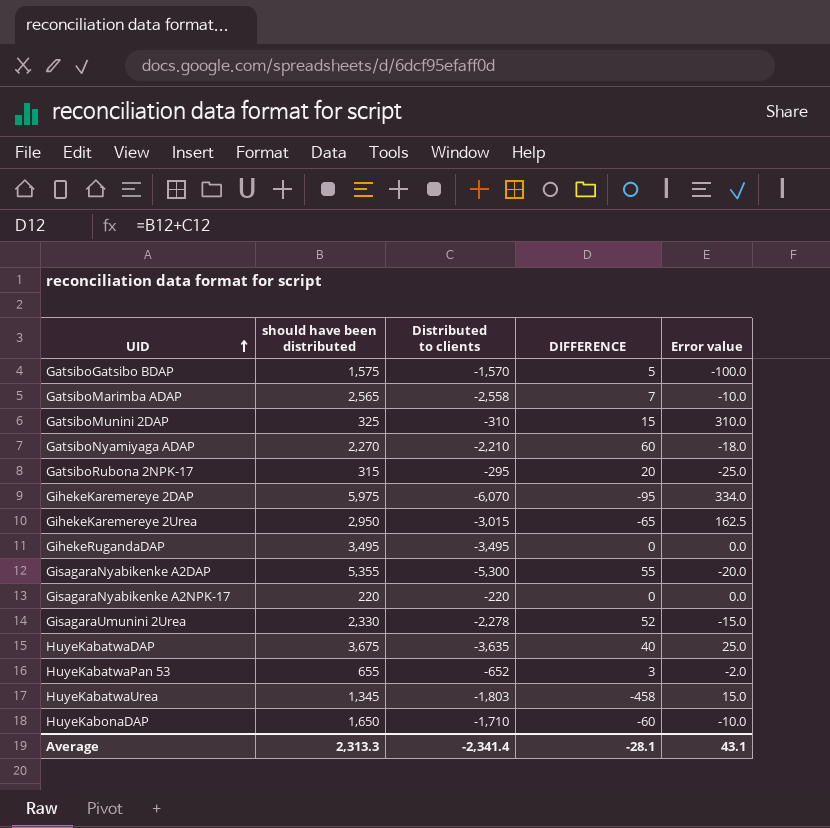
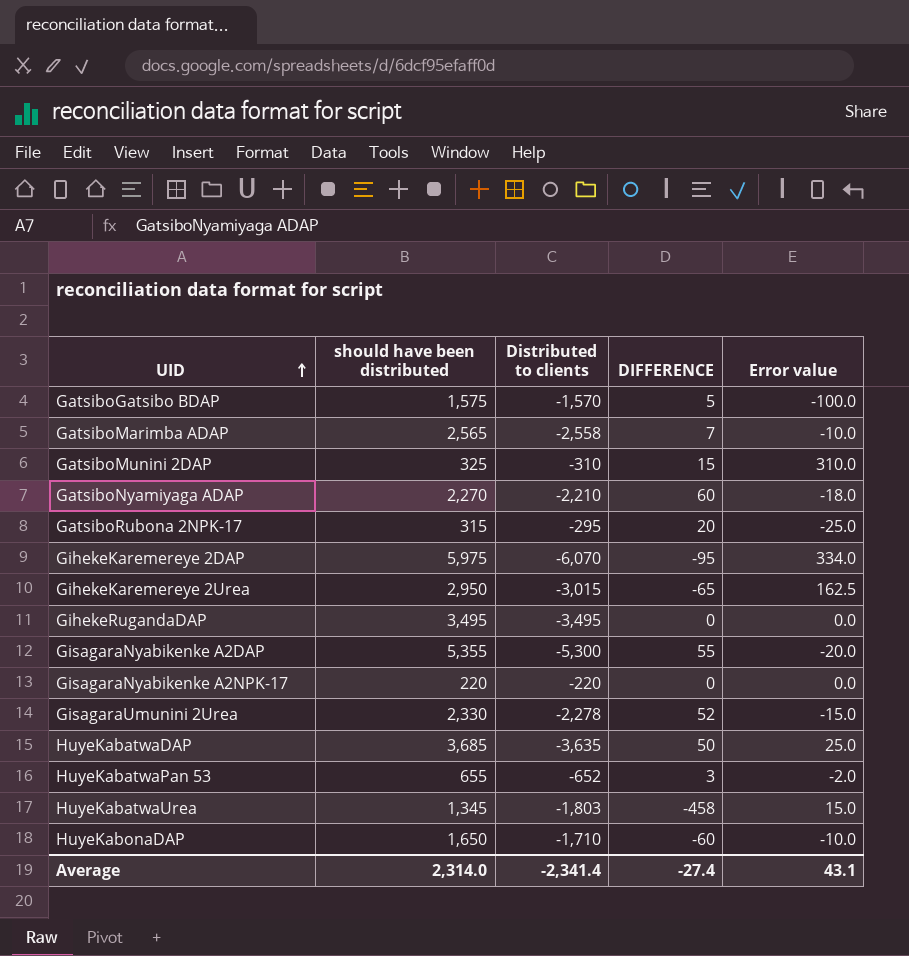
HuyeKabatwaDAP | should have been distributed: 3,675 -> 3,685
HuyeKabatwaDAP | DIFFERENCE: 40 -> 50
Average | should have been distributed: 2,313.3 -> 2,314.0
Average | DIFFERENCE: -28.1 -> -27.4

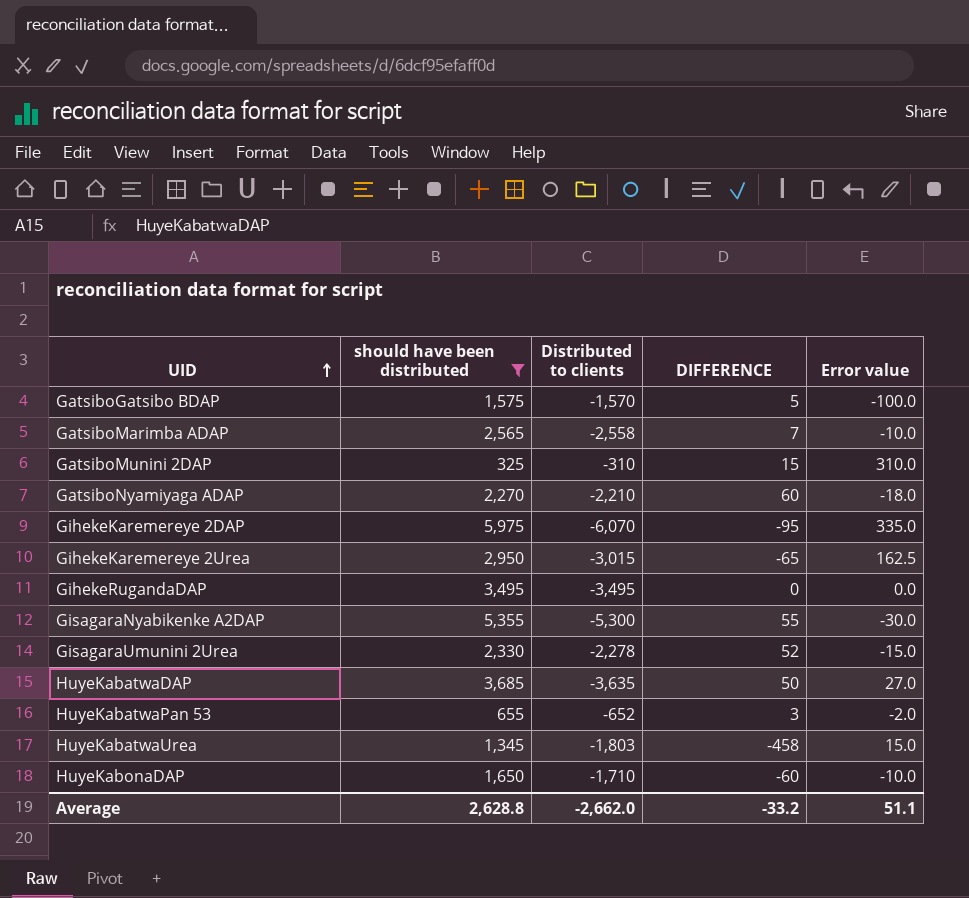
filter: none -> should have been distributed >= 325
GihekeKaremereye 2DAP | Error value: 334.0 -> 335.0
GisagaraNyabikenke A2DAP | Error value: -20.0 -> -30.0
HuyeKabatwaDAP | Error value: 25.0 -> 27.0
Average | should have been distributed: 2,314.0 -> 2,628.8
Average | Distributed to clients: -2,341.4 -> -2,662.0
Average | DIFFERENCE: -27.4 -> -33.2
Average | Error value: 43.1 -> 51.1

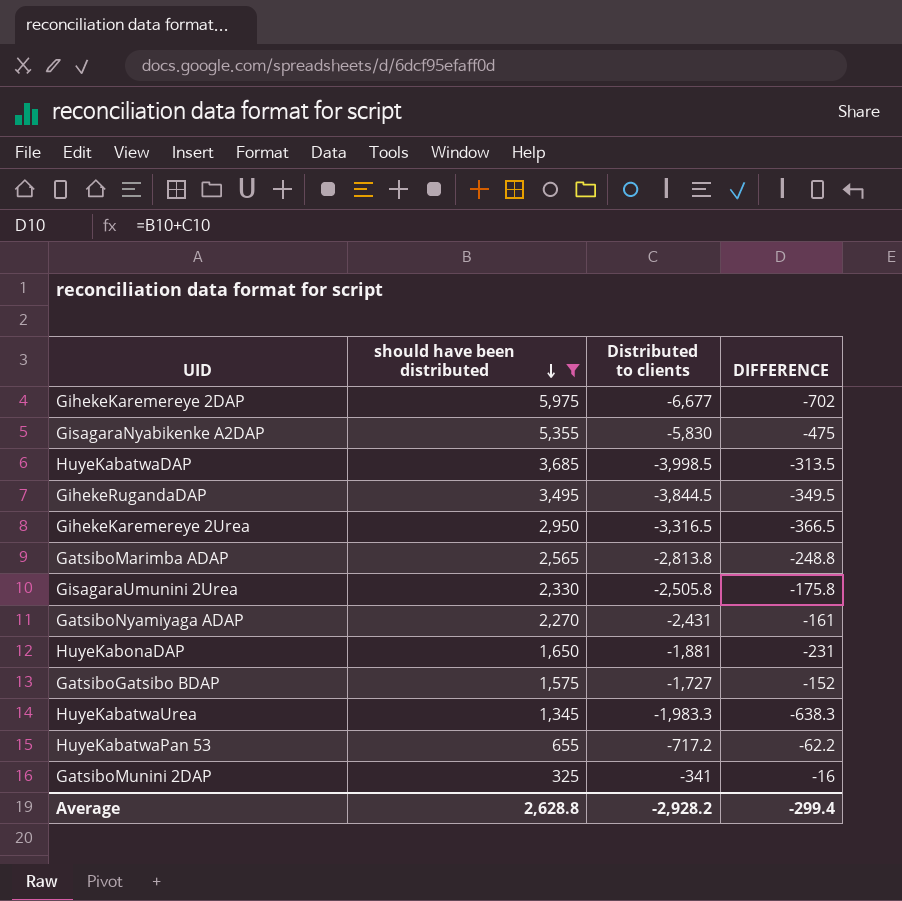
row order: UID ascending -> should have been distributed descending
column Error value | position: 5 -> none
GihekeKaremereye 2DAP | Distributed to clients: -6,070 -> -6,677
GihekeKaremereye 2DAP | DIFFERENCE: -95 -> -702
GisagaraNyabikenke A2DAP | Distributed to clients: -5,300 -> -5,830
GisagaraNyabikenke A2DAP | DIFFERENCE: 55 -> -475
HuyeKabatwaDAP | Distributed to clients: -3,635 -> -3,998.5
HuyeKabatwaDAP | DIFFERENCE: 50 -> -313.5
GihekeRugandaDAP | Distributed to clients: -3,495 -> -3,844.5
GihekeRugandaDAP | DIFFERENCE: 0 -> -349.5
GihekeKaremereye 2Urea | Distributed to clients: -3,015 -> -3,316.5
GihekeKaremereye 2Urea | DIFFERENCE: -65 -> -366.5
GatsiboMarimba ADAP | Distributed to clients: -2,558 -> -2,813.8
GatsiboMarimba ADAP | DIFFERENCE: 7 -> -248.8
GisagaraUmunini 2Urea | Distributed to clients: -2,278 -> -2,505.8
GisagaraUmunini 2Urea | DIFFERENCE: 52 -> -175.8
GatsiboNyamiyaga ADAP | Distributed to clients: -2,210 -> -2,431
GatsiboNyamiyaga ADAP | DIFFERENCE: 60 -> -161
HuyeKabonaDAP | Distributed to clients: -1,710 -> -1,881
HuyeKabonaDAP | DIFFERENCE: -60 -> -231
GatsiboGatsibo BDAP | Distributed to clients: -1,570 -> -1,727
GatsiboGatsibo BDAP | DIFFERENCE: 5 -> -152
HuyeKabatwaUrea | Distributed to clients: -1,803 -> -1,983.3
HuyeKabatwaUrea | DIFFERENCE: -458 -> -638.3
HuyeKabatwaPan 53 | Distributed to clients: -652 -> -717.2
HuyeKabatwaPan 53 | DIFFERENCE: 3 -> -62.2
GatsiboMunini 2DAP | Distributed to clients: -310 -> -341
GatsiboMunini 2DAP | DIFFERENCE: 15 -> -16
Average | Distributed to clients: -2,662.0 -> -2,928.2
Average | DIFFERENCE: -33.2 -> -299.4

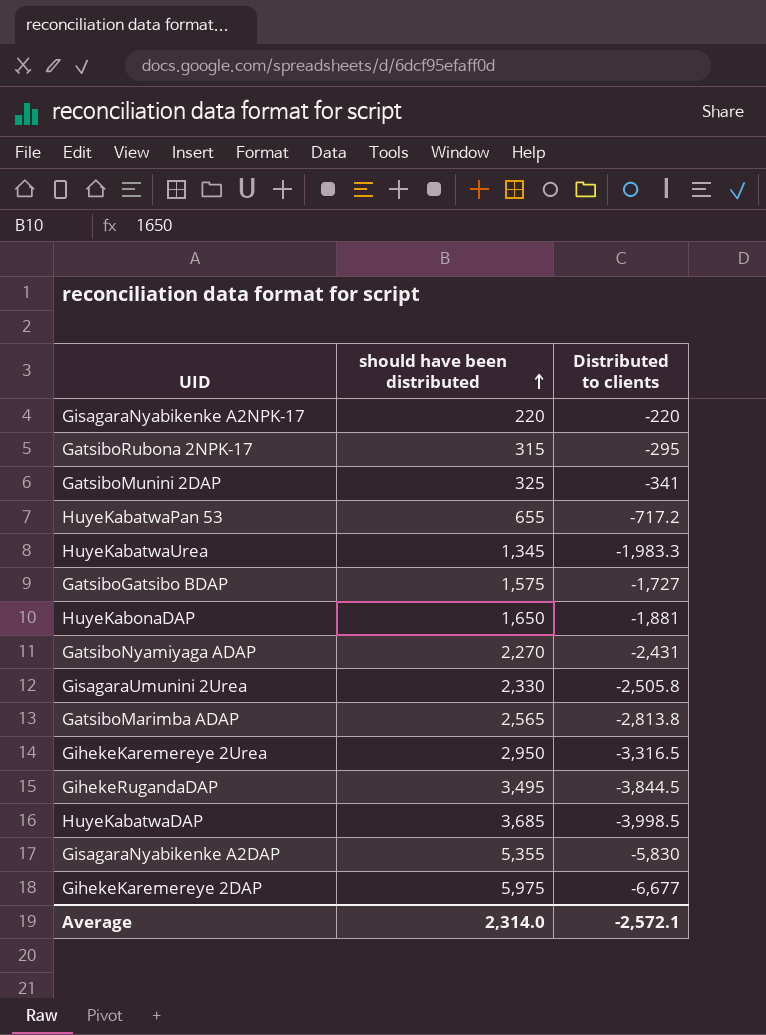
filter: should have been distributed >= 325 -> none
row order: should have been distributed descending -> should have been distributed ascending
column DIFFERENCE | formula: [should have been distributed] + [Distributed to clients] -> none
Average | should have been distributed: 2,628.8 -> 2,314.0
Average | Distributed to clients: -2,928.2 -> -2,572.1

